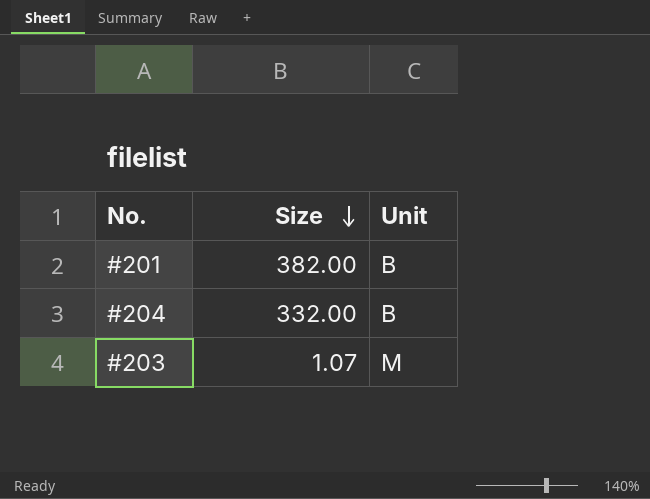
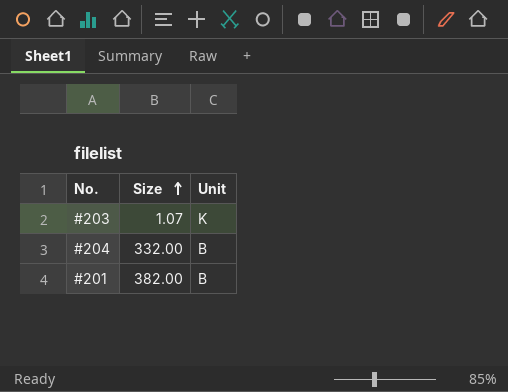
row order: Size descending -> Size ascending
#203 | Unit: M -> K

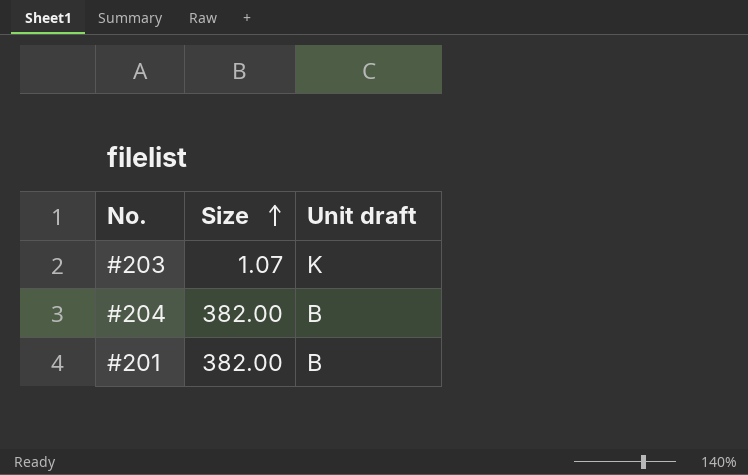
column name: Unit -> Unit draft
#204 | Size: 332.00 -> 382.00

